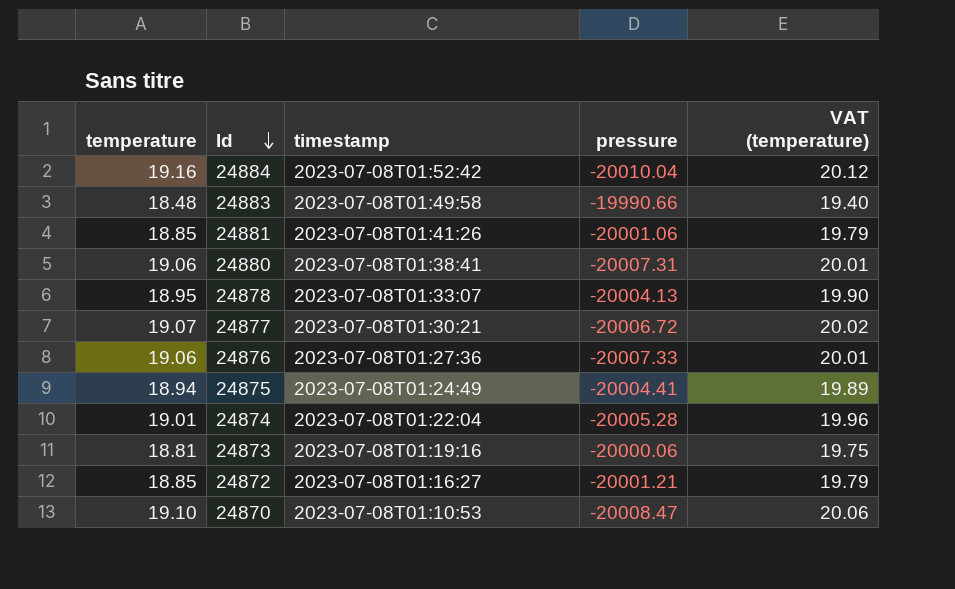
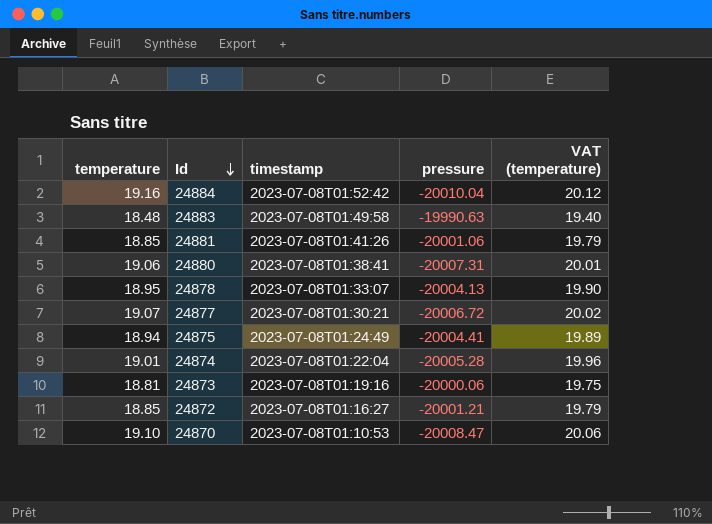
row 24876: 19.06 | 2023-07-08T01:27:36 | -20007.33 | 20.01 -> none
24883 | pressure: -19990.66 -> -19990.63

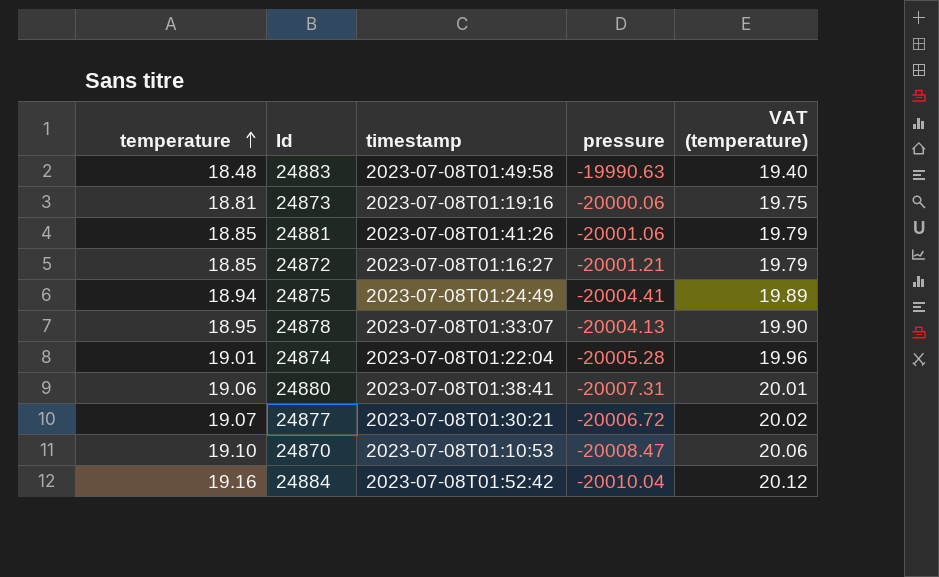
row order: Id descending -> temperature ascending

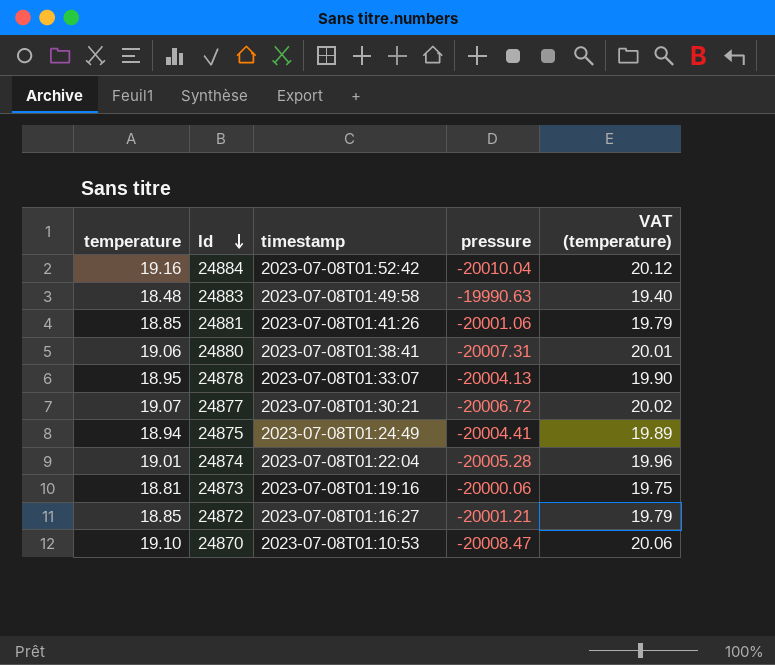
row order: temperature ascending -> Id descending

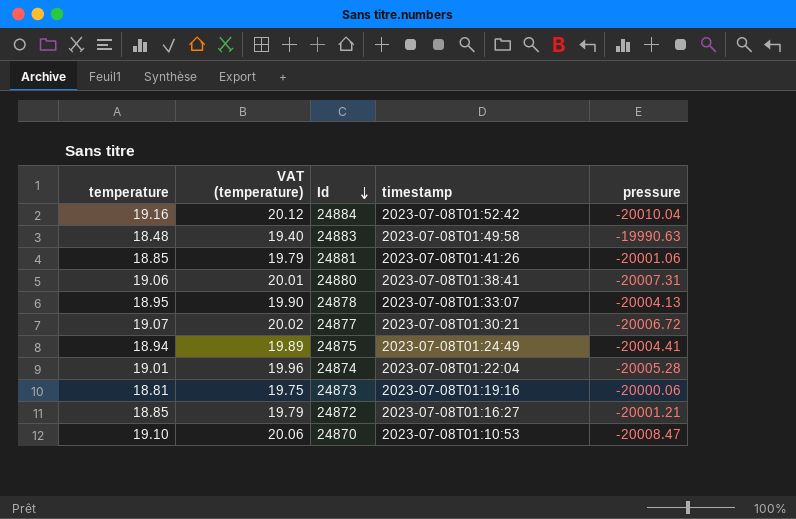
column VAT (temperature) | position: 5 -> 2

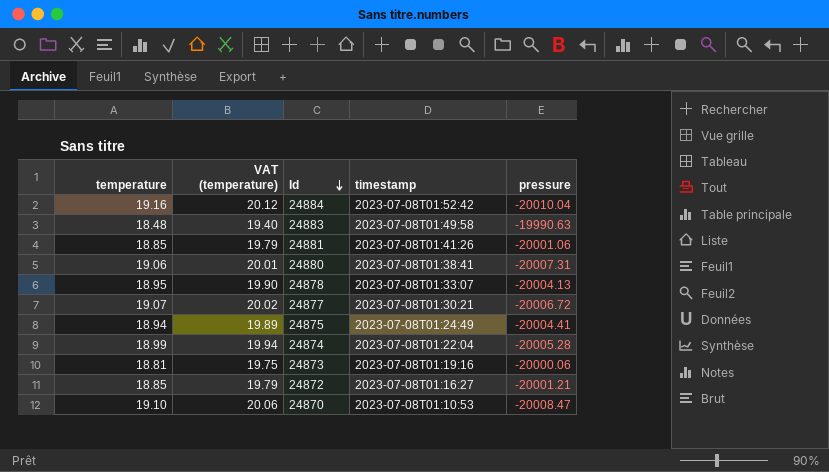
24874 | temperature: 19.01 -> 18.99
24874 | VAT (temperature): 19.96 -> 19.94

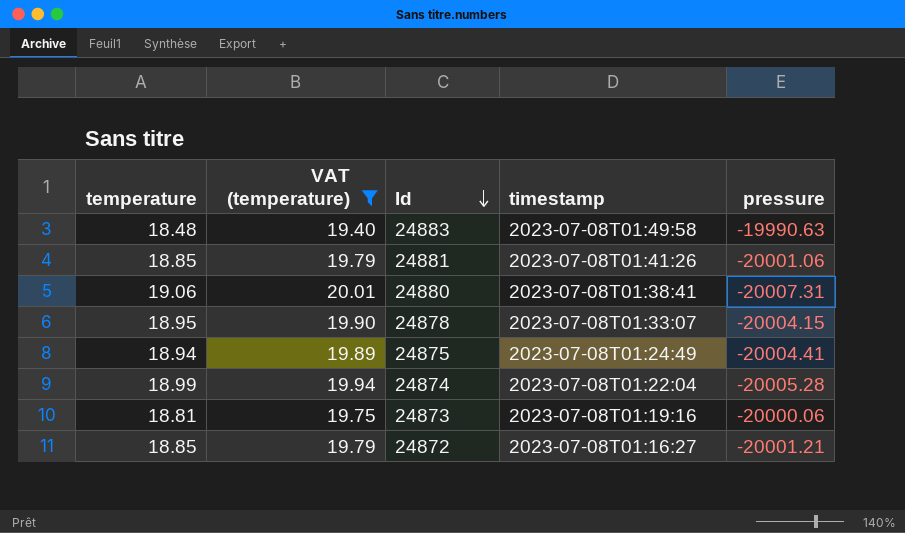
filter: none -> VAT (temperature) <= 20.01
24878 | pressure: -20004.13 -> -20004.15

